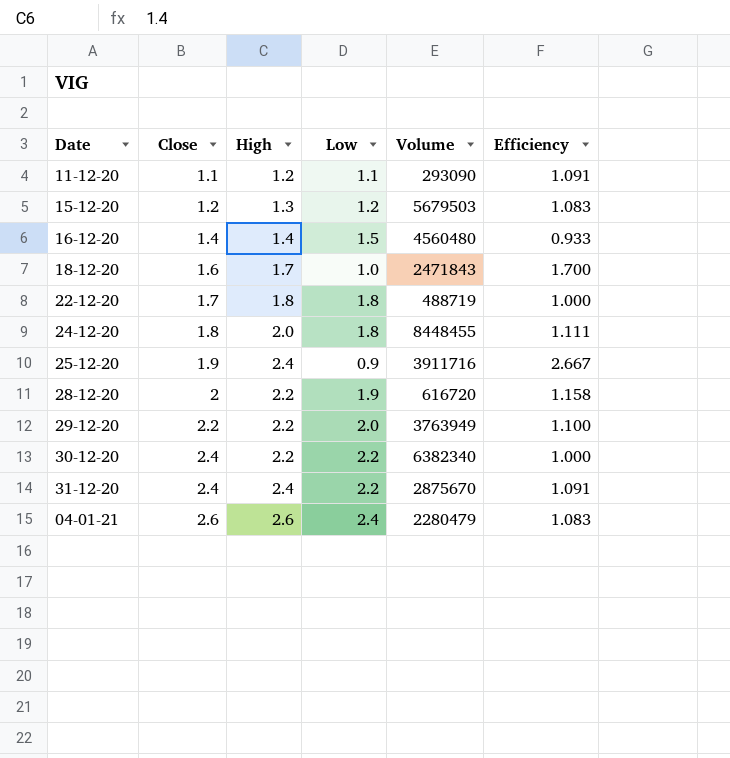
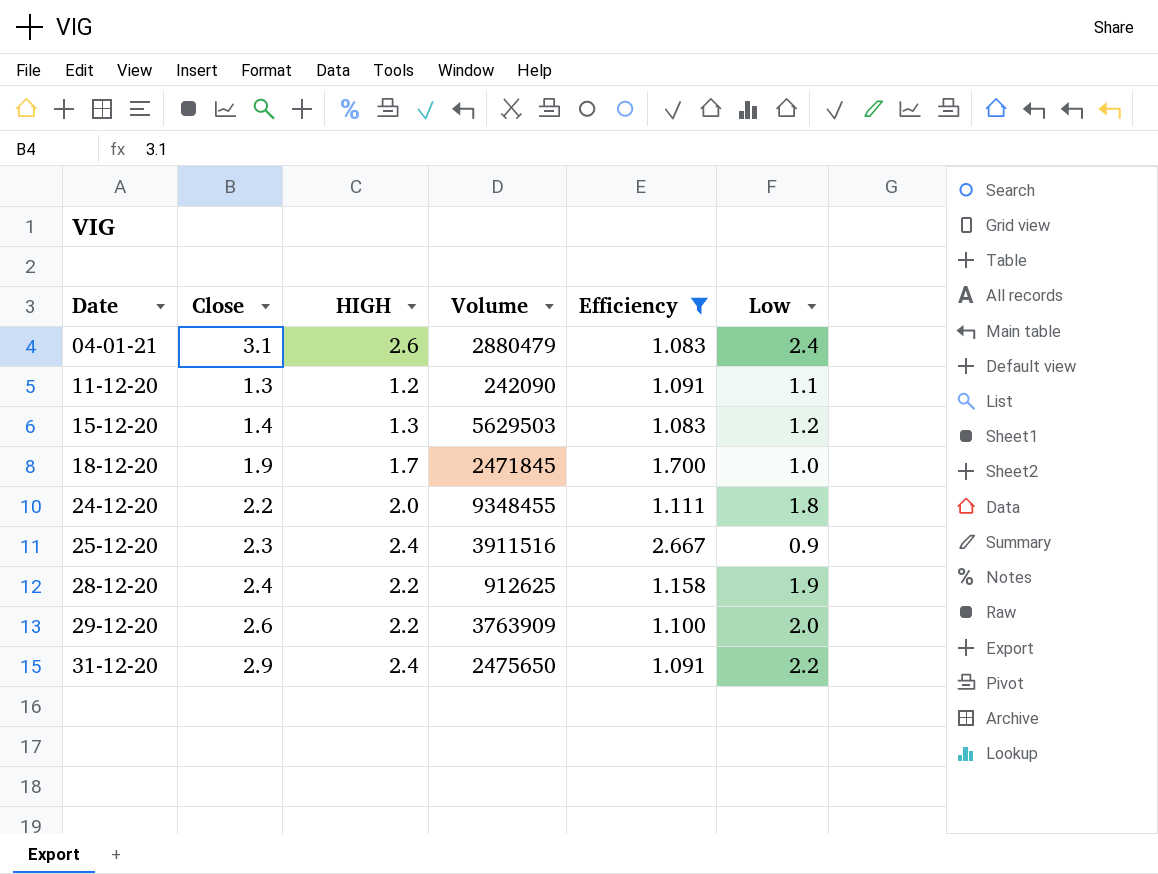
filter: none -> Efficiency >= 1.083
row order: Close ascending -> Date ascending
column name: High -> HIGH
column Low | position: 4 -> 6
04-01-21 | Close: 2.6 -> 3.1
04-01-21 | Volume: 2280479 -> 2880479
11-12-20 | Close: 1.1 -> 1.3
11-12-20 | Volume: 293090 -> 242090
15-12-20 | Close: 1.2 -> 1.4
15-12-20 | Volume: 5679503 -> 5629503
18-12-20 | Close: 1.6 -> 1.9
18-12-20 | Volume: 2471843 -> 2471845
24-12-20 | Close: 1.8 -> 2.2
24-12-20 | Volume: 8448455 -> 9348455
25-12-20 | Close: 1.9 -> 2.3
25-12-20 | Volume: 3911716 -> 3911516
28-12-20 | Close: 2 -> 2.4
28-12-20 | Volume: 616720 -> 912625
29-12-20 | Close: 2.2 -> 2.6
29-12-20 | Volume: 3763949 -> 3763909
31-12-20 | Close: 2.4 -> 2.9
31-12-20 | Volume: 2875670 -> 2475650

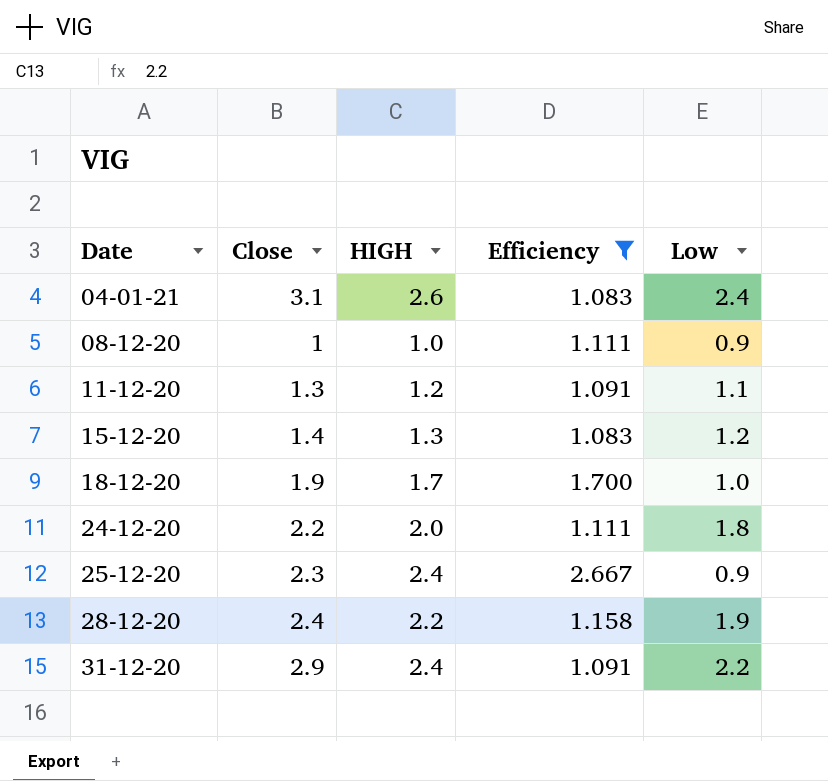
column Volume | position: 4 -> none
row 29-12-20: 2.6 | 2.2 | 3763909 | 1.100 | 2.0 -> none
row 08-12-20: none -> 1 | 1.0 | 1.111 | 0.9

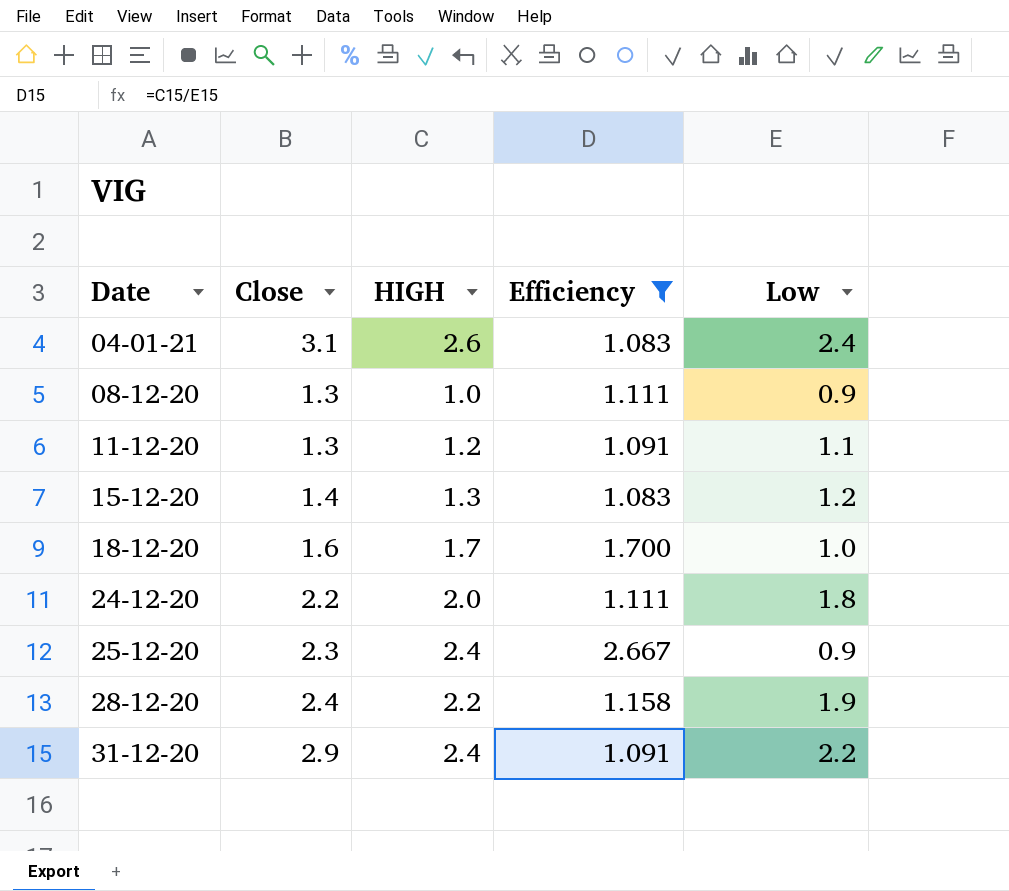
08-12-20 | Close: 1 -> 1.3
18-12-20 | Close: 1.9 -> 1.6

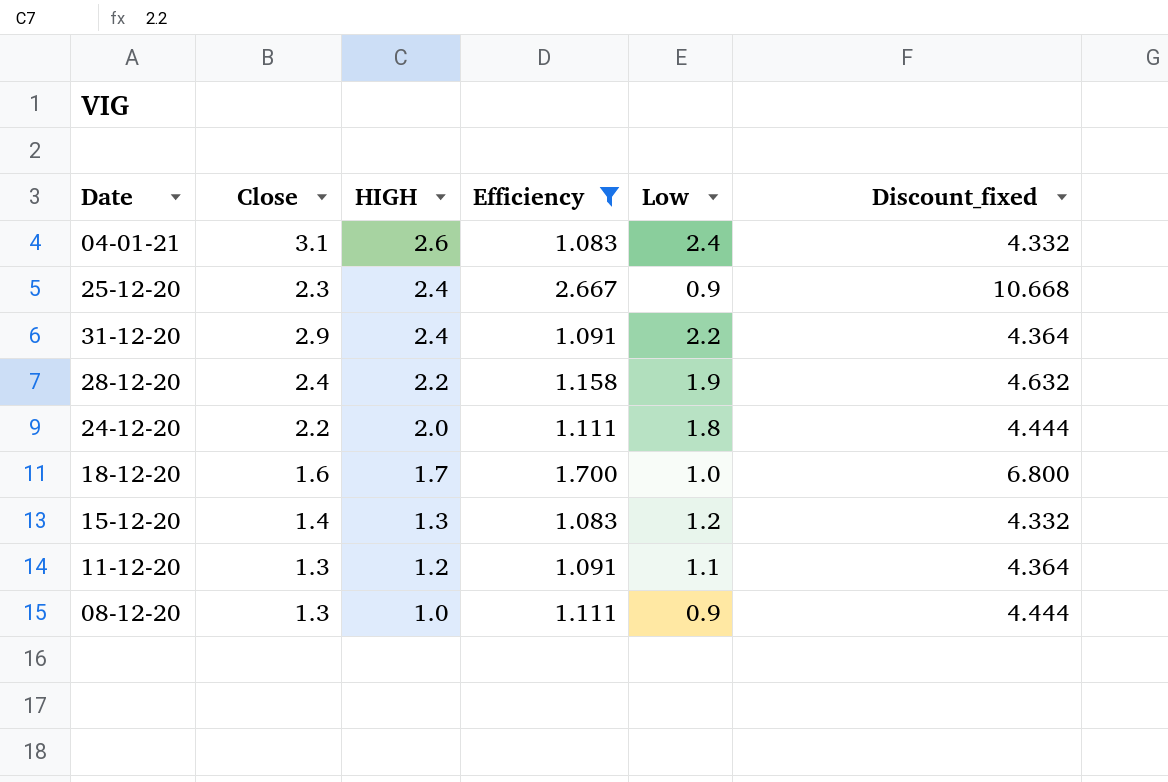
row order: Date ascending -> HIGH descending
column Discount_fixed | formula: none -> [Efficiency] * 4

